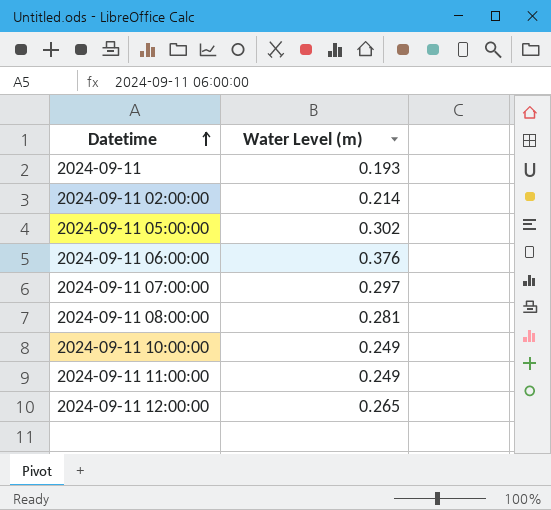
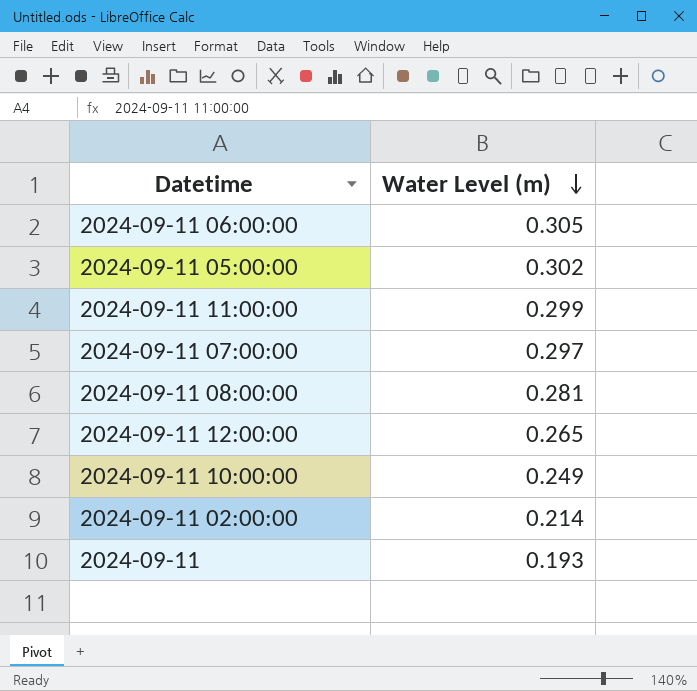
row order: Datetime ascending -> Water Level (m) descending
2024-09-11 06:00:00 | Water Level (m): 0.376 -> 0.305
2024-09-11 11:00:00 | Water Level (m): 0.249 -> 0.299

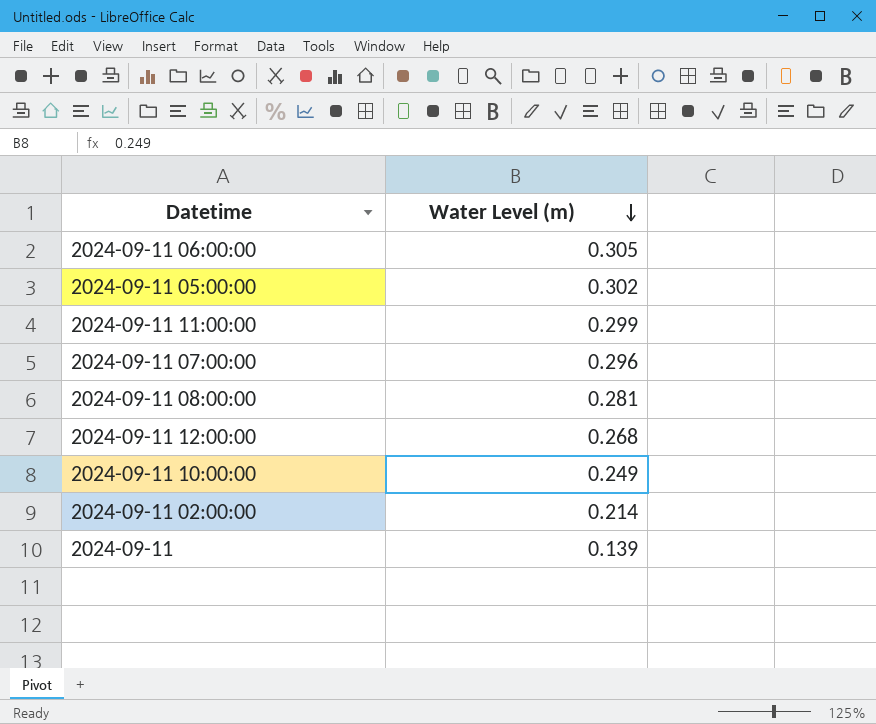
2024-09-11 07:00:00 | Water Level (m): 0.297 -> 0.296
2024-09-11 12:00:00 | Water Level (m): 0.265 -> 0.268
2024-09-11 | Water Level (m): 0.193 -> 0.139

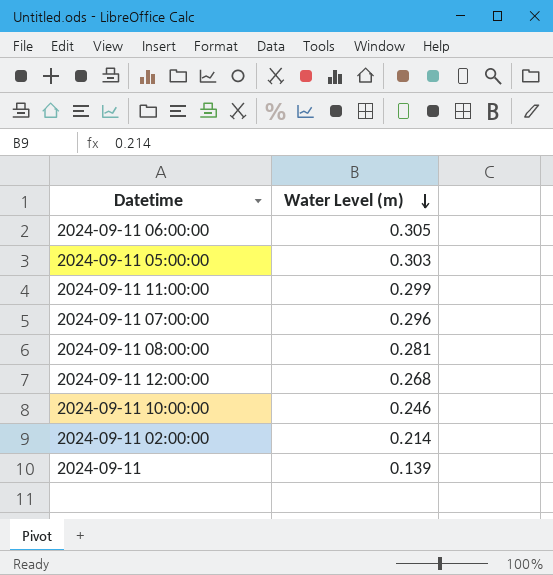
2024-09-11 05:00:00 | Water Level (m): 0.302 -> 0.303
2024-09-11 10:00:00 | Water Level (m): 0.249 -> 0.246

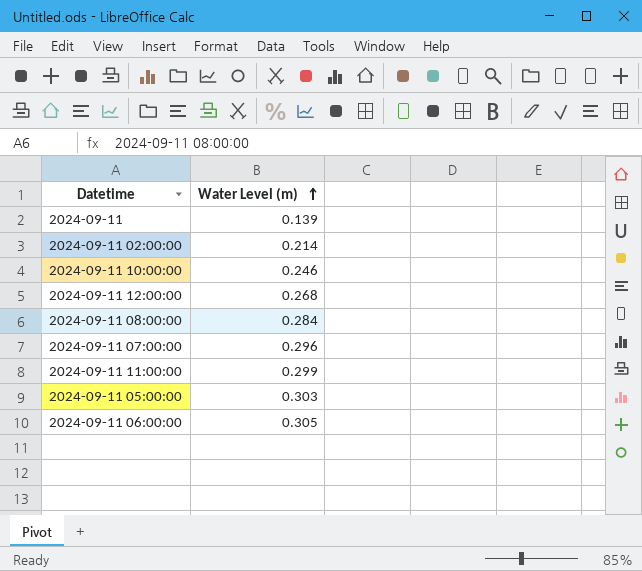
row order: Water Level (m) descending -> Water Level (m) ascending
2024-09-11 08:00:00 | Water Level (m): 0.281 -> 0.284

